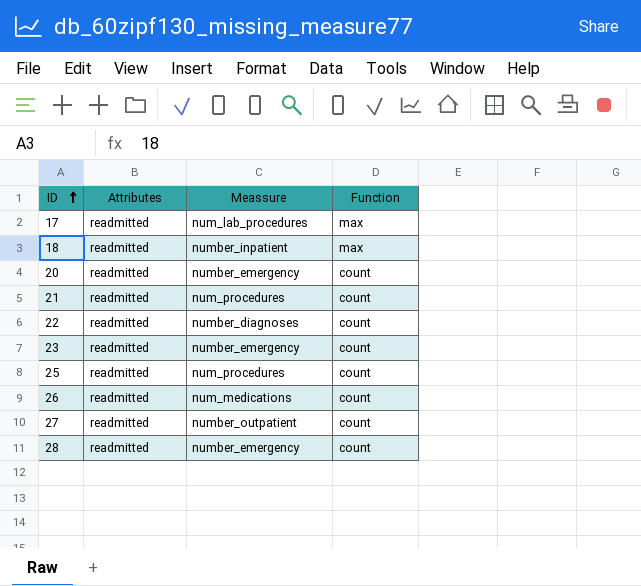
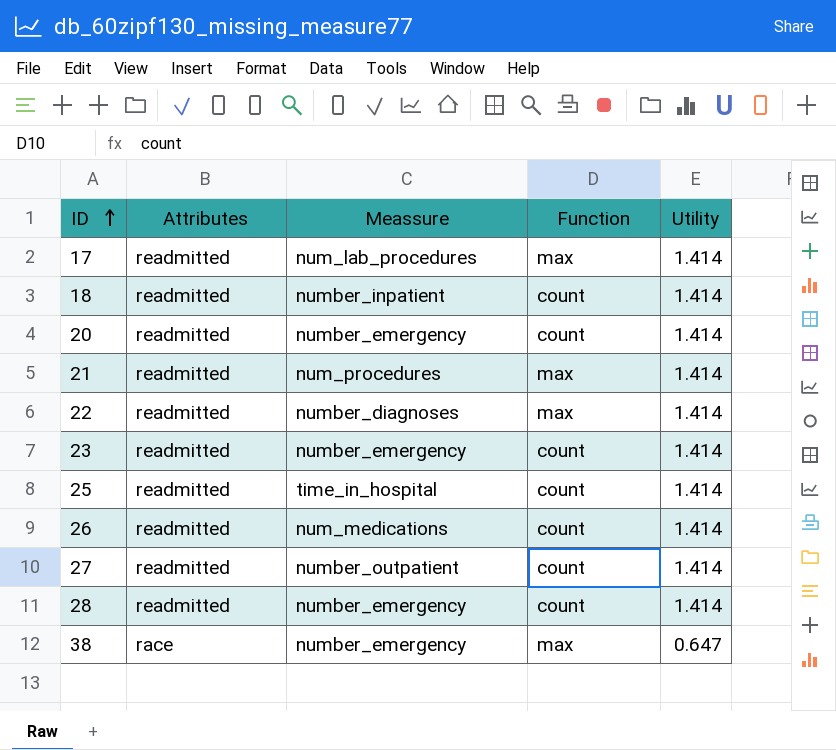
column Utility | position: none -> 5
18 | Function: max -> count
21 | Function: count -> max
22 | Function: count -> max
25 | Meassure: num_procedures -> time_in_hospital
row 38: none -> race | number_emergency | max | 0.647

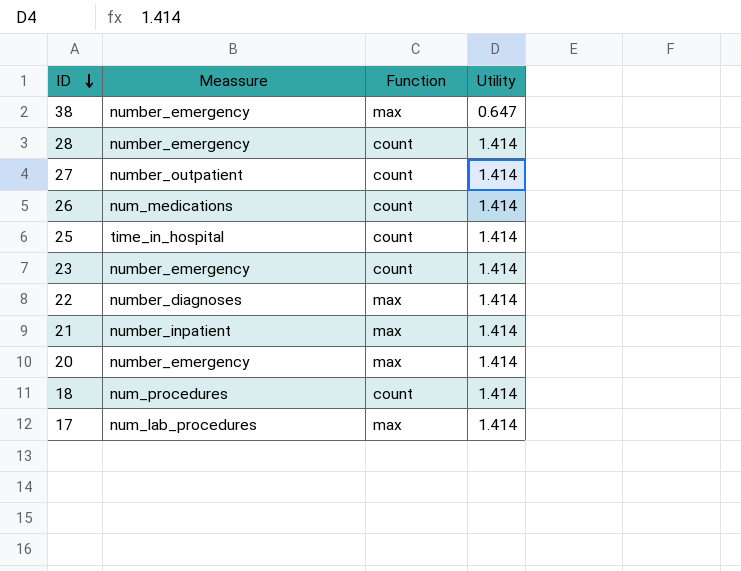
row order: ID ascending -> ID descending
column Attributes | position: 2 -> none
21 | Meassure: num_procedures -> number_inpatient
20 | Function: count -> max
18 | Meassure: number_inpatient -> num_procedures

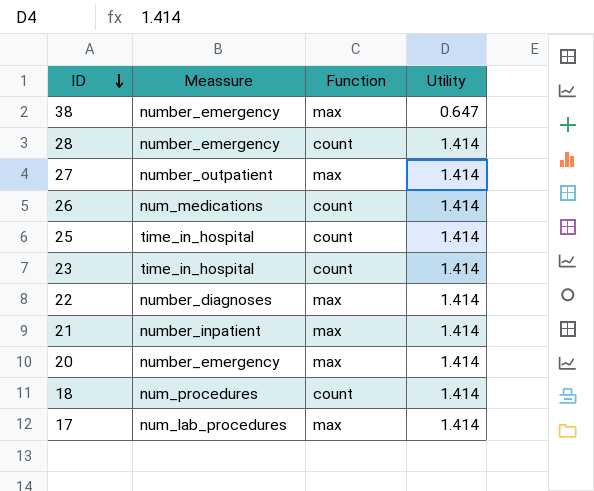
27 | Function: count -> max
23 | Meassure: number_emergency -> time_in_hospital

